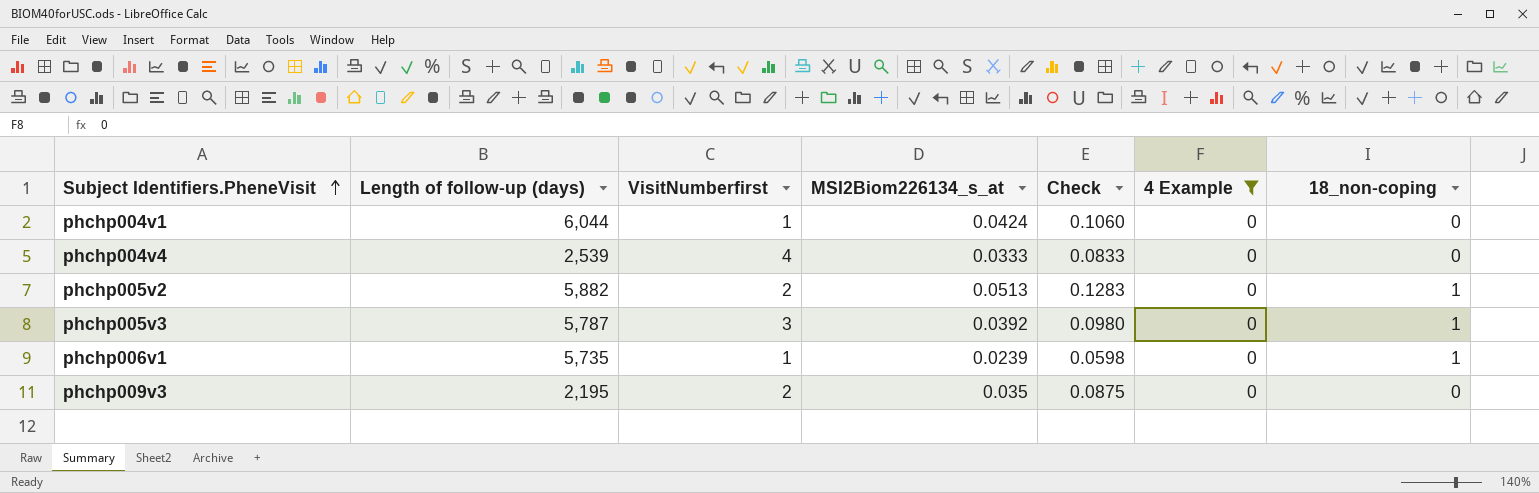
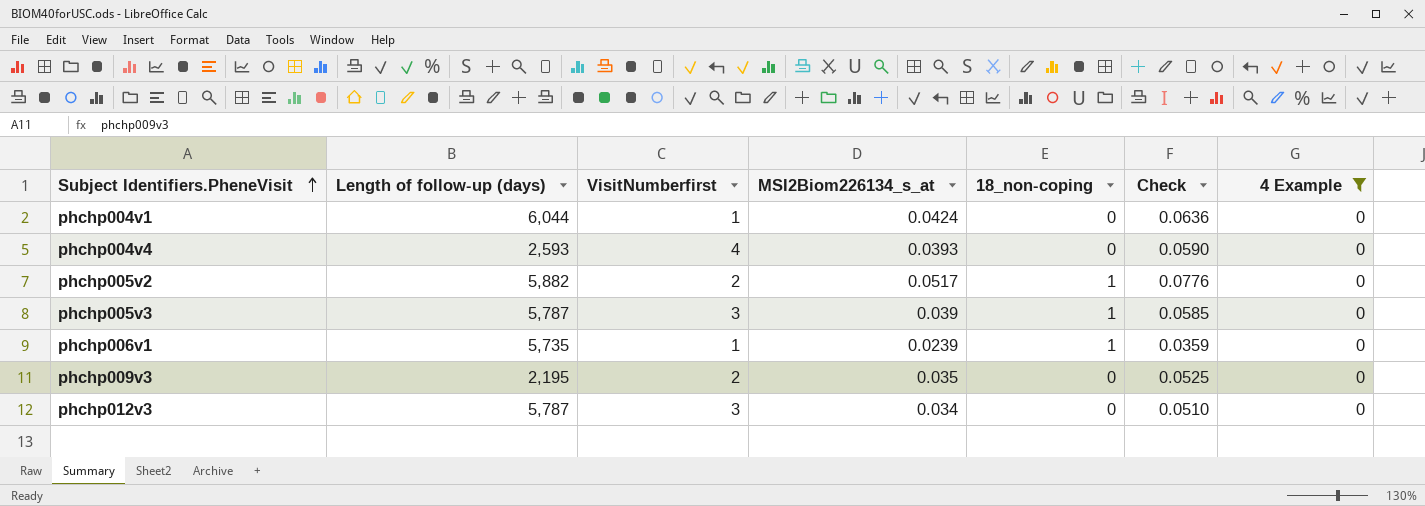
column 18_non-coping | position: 7 -> 5
column Check | formula: [MSI2Biom226134_s_at] * 2.5 -> [MSI2Biom226134_s_at] * 1.5
phchp004v4 | Length of follow-up (days): 2,539 -> 2,593
phchp004v4 | MSI2Biom226134_s_at: 0.0333 -> 0.0393
phchp005v2 | MSI2Biom226134_s_at: 0.0513 -> 0.0517
phchp005v3 | MSI2Biom226134_s_at: 0.0392 -> 0.039
row phchp012v3: none -> 5,787 | 3 | 0.034 | 0 | 0.0510 | 0

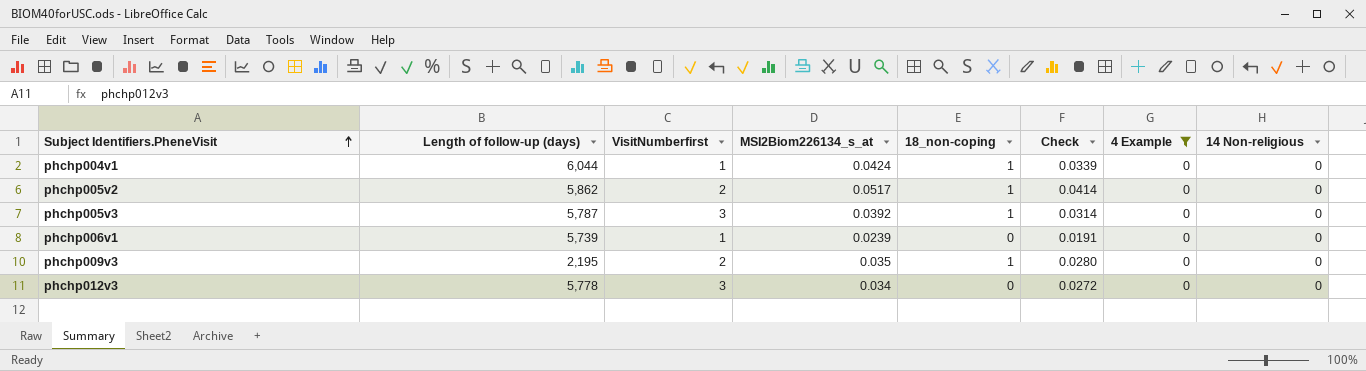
column Check | formula: [MSI2Biom226134_s_at] * 1.5 -> [MSI2Biom226134_s_at] * 0.8
column 14 Non-religious | position: none -> 8
row phchp004v4: 2,593 | 4 | 0.0393 | 0 | 0.0590 | 0 -> none
phchp004v1 | 18_non-coping: 0 -> 1
phchp005v2 | Length of follow-up (days): 5,882 -> 5,862
phchp005v3 | MSI2Biom226134_s_at: 0.039 -> 0.0392
phchp006v1 | Length of follow-up (days): 5,735 -> 5,739
phchp006v1 | 18_non-coping: 1 -> 0
phchp009v3 | 18_non-coping: 0 -> 1
phchp012v3 | Length of follow-up (days): 5,787 -> 5,778

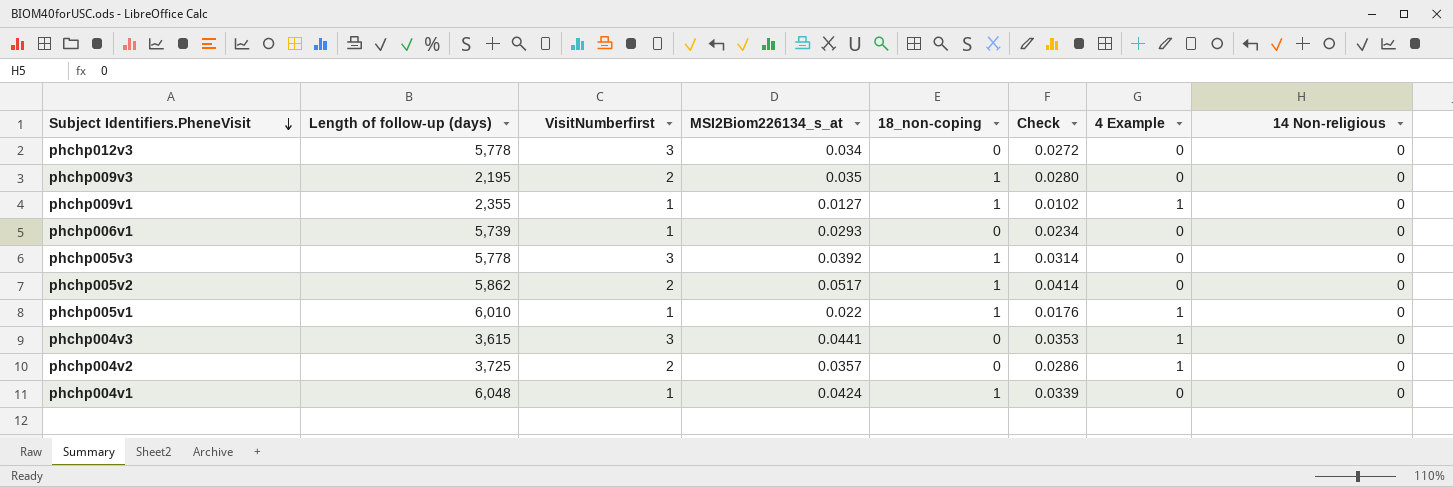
filter: 4 Example = 0 -> none
row order: Subject Identifiers.PheneVisit ascending -> Subject Identifiers.PheneVisit descending
phchp006v1 | MSI2Biom226134_s_at: 0.0239 -> 0.0293
phchp006v1 | Check: 0.0191 -> 0.0234
phchp005v3 | Length of follow-up (days): 5,787 -> 5,778
phchp004v1 | Length of follow-up (days): 6,044 -> 6,048

